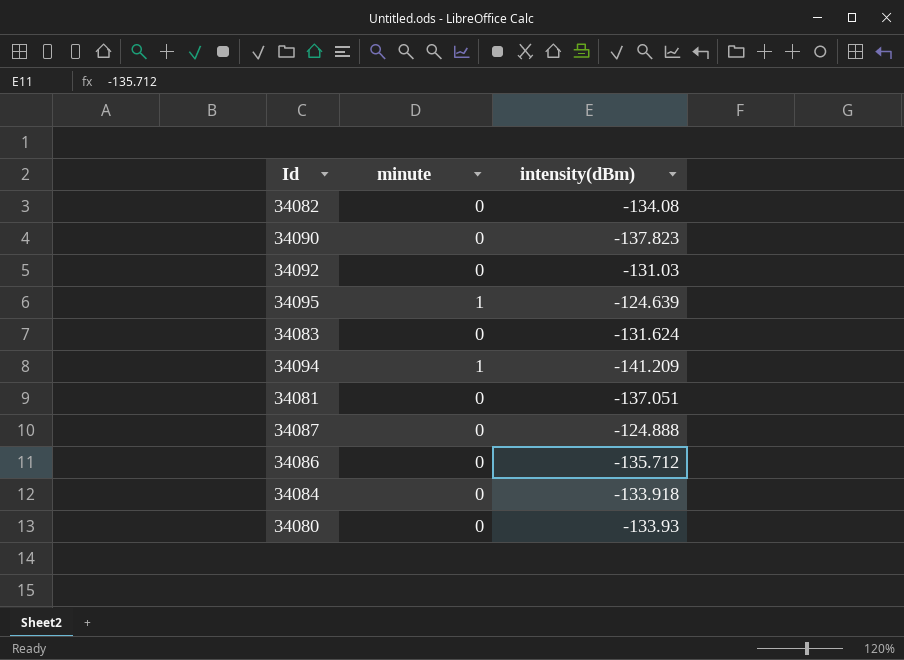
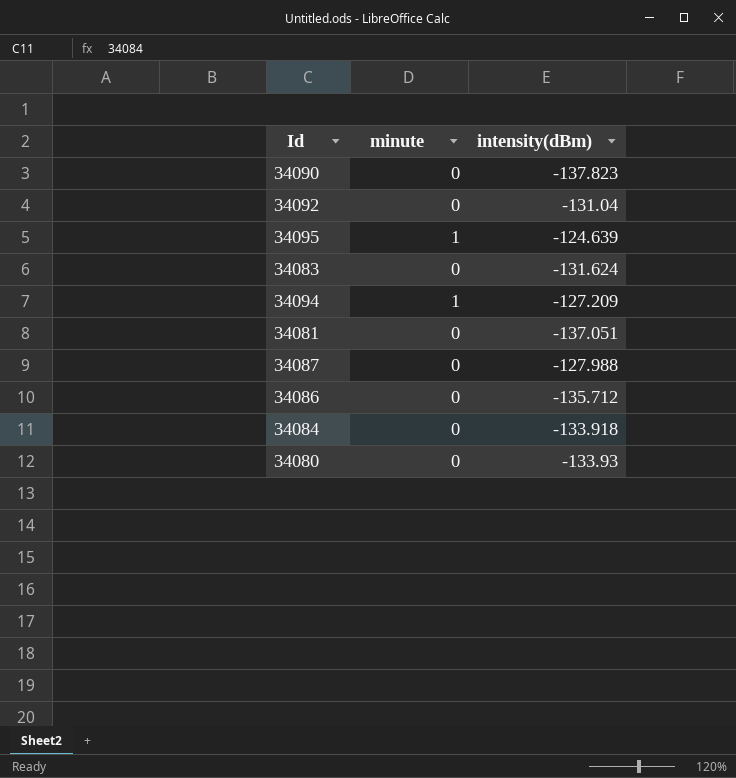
row 34082: 0 | -134.08 -> none
34092 | intensity(dBm): -131.03 -> -131.04
34094 | intensity(dBm): -141.209 -> -127.209
34087 | intensity(dBm): -124.888 -> -127.988

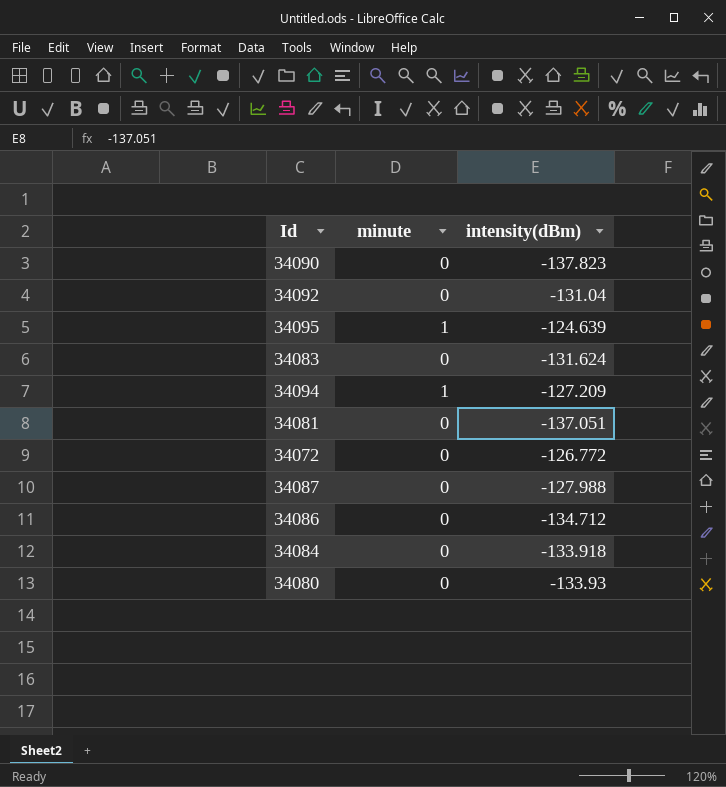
row 34072: none -> 0 | -126.772
34086 | intensity(dBm): -135.712 -> -134.712

